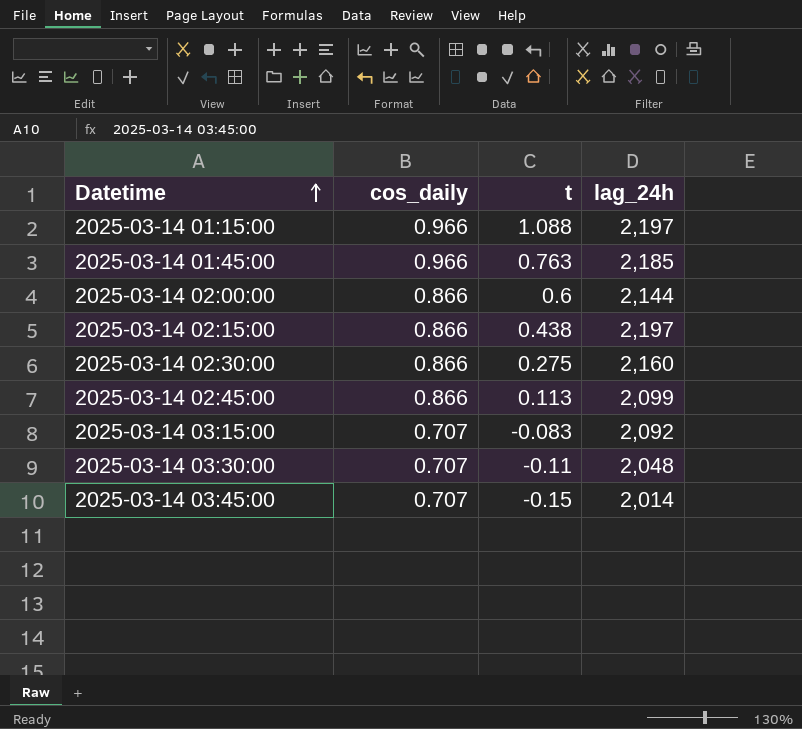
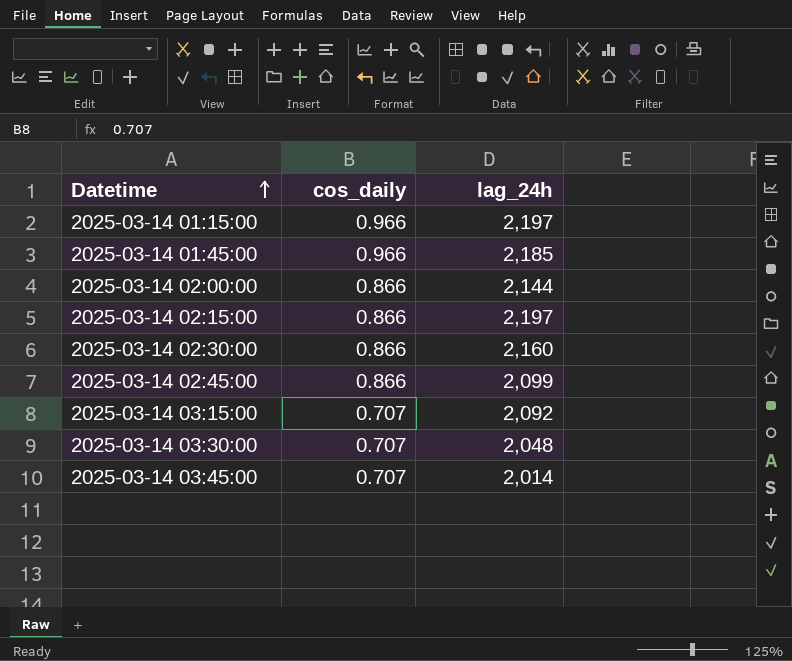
column t | position: 3 -> none

